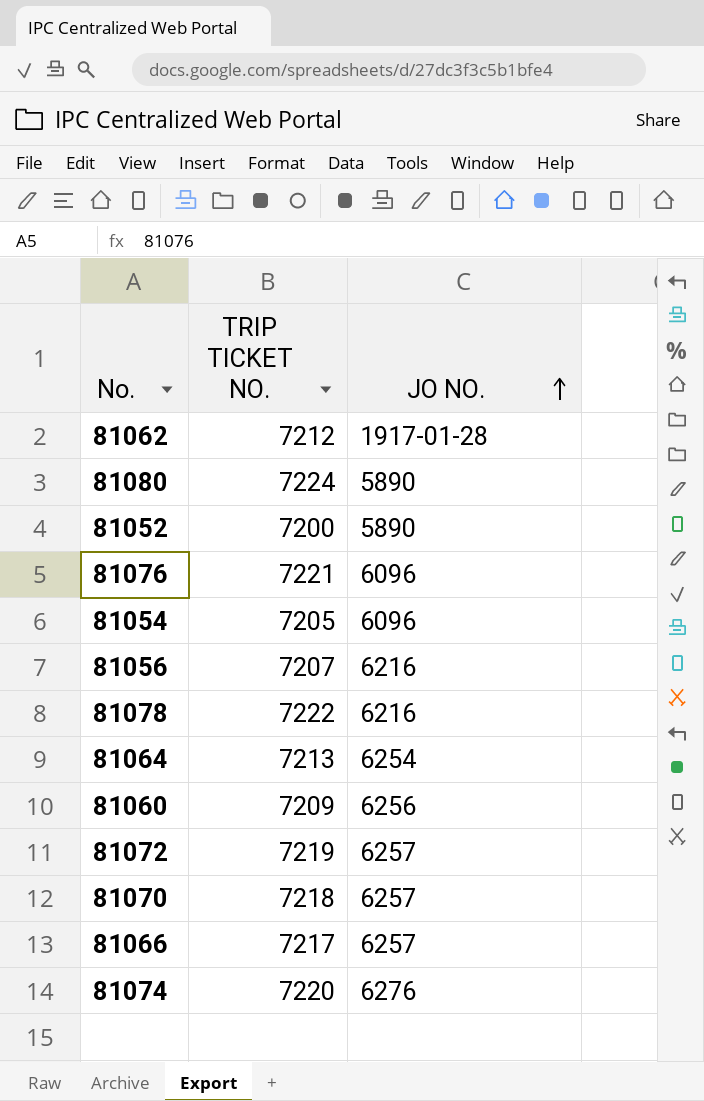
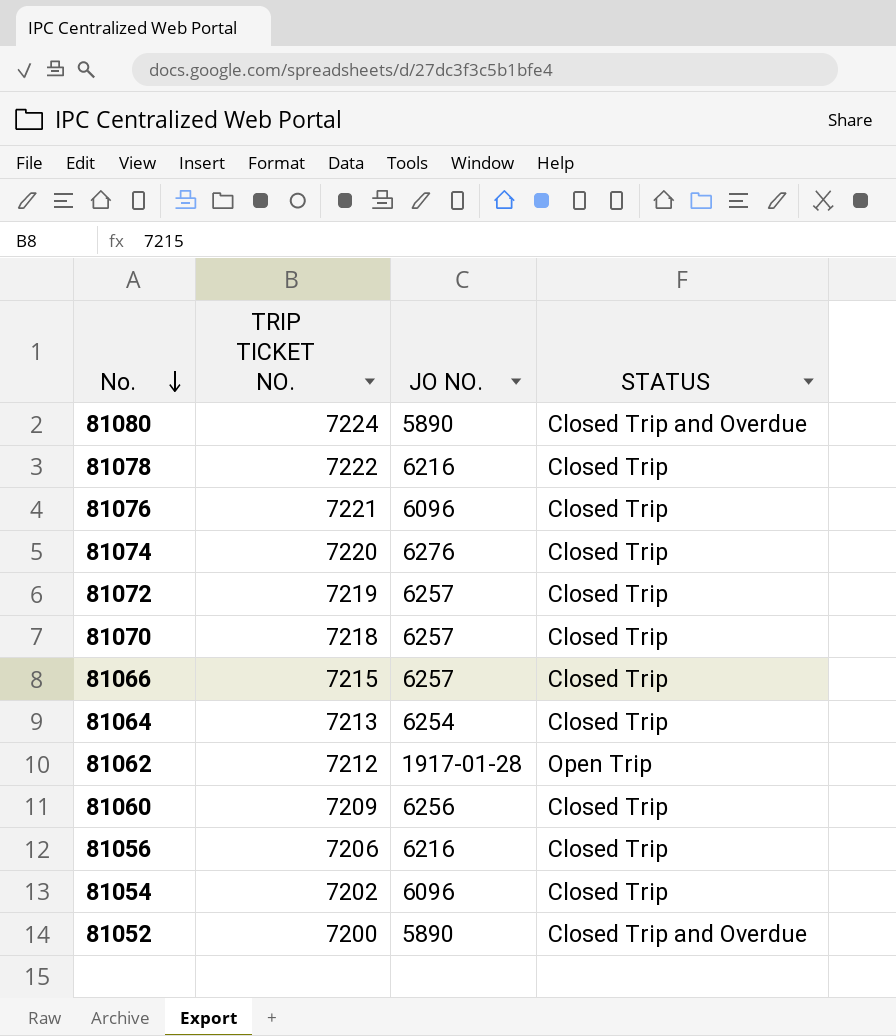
row order: JO NO. ascending -> No. descending
column STATUS | position: none -> 4
81066 | TRIP TICKET NO.: 7217 -> 7215
81056 | TRIP TICKET NO.: 7207 -> 7206
81054 | TRIP TICKET NO.: 7205 -> 7202

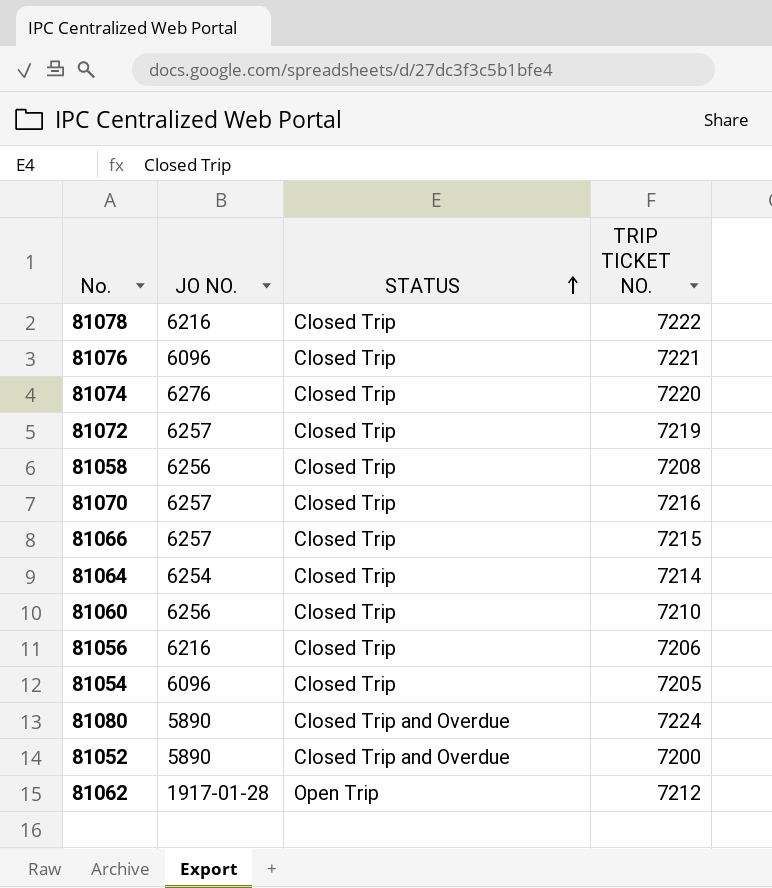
row order: No. descending -> STATUS ascending
column TRIP TICKET NO. | position: 2 -> 4
row 81058: none -> 6256 | Closed Trip | 7208
81070 | TRIP TICKET NO.: 7218 -> 7216
81064 | TRIP TICKET NO.: 7213 -> 7214
81060 | TRIP TICKET NO.: 7209 -> 7210
81054 | TRIP TICKET NO.: 7202 -> 7205

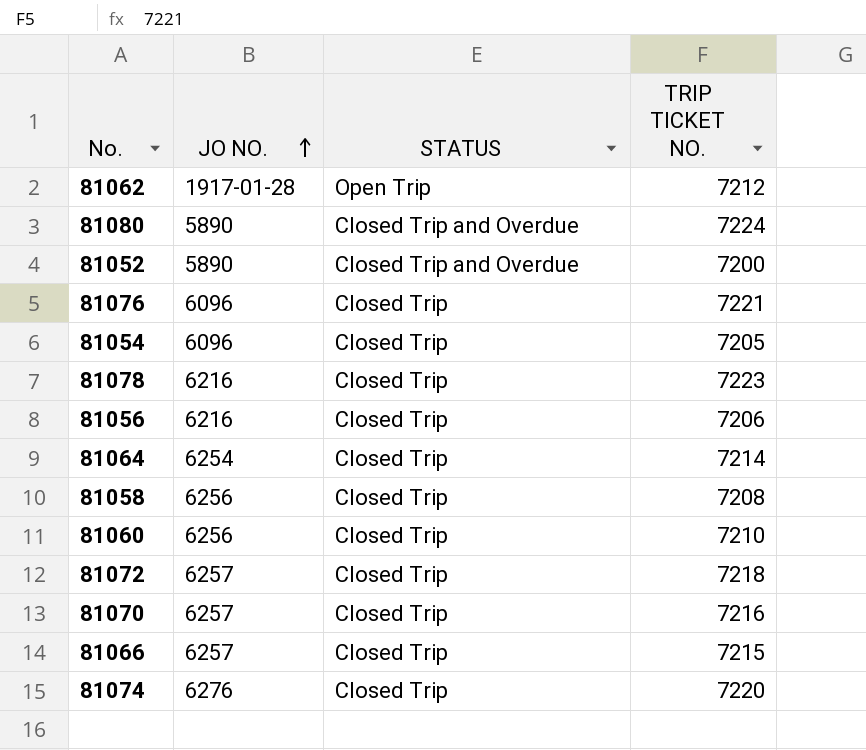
row order: STATUS ascending -> JO NO. ascending
81078 | TRIP TICKET NO.: 7222 -> 7223
81072 | TRIP TICKET NO.: 7219 -> 7218

